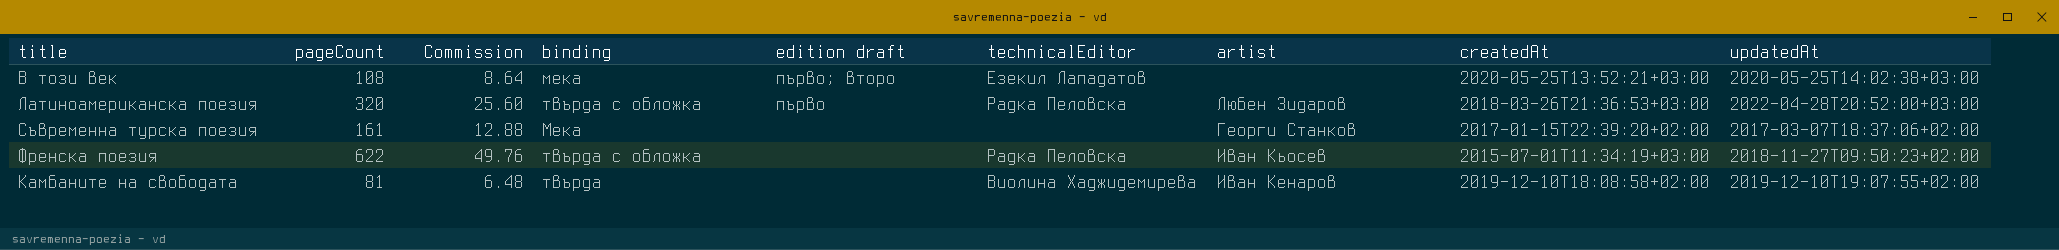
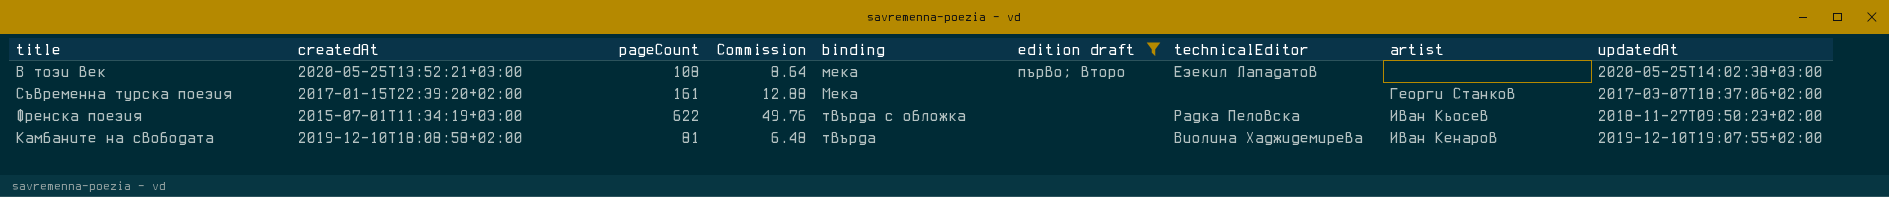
filter: none -> edition draft != първо
column createdAt | position: 8 -> 2

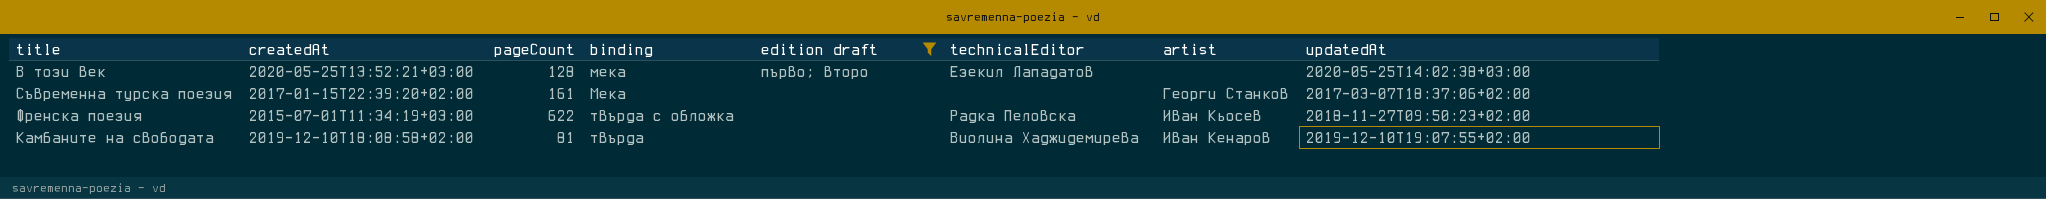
column Commission | formula: [pageCount] * 0.08 -> none
В този век | pageCount: 108 -> 128

